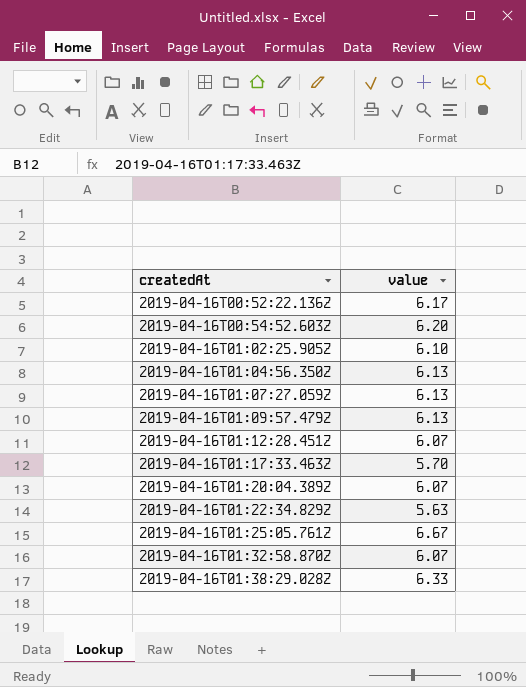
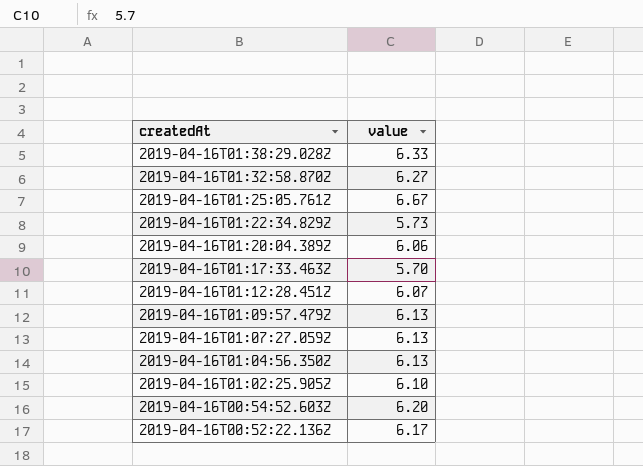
row order: createdAt ascending -> createdAt descending
2019-04-16T01:32:58.870Z | value: 6.07 -> 6.27
2019-04-16T01:22:34.829Z | value: 5.63 -> 5.73
2019-04-16T01:20:04.389Z | value: 6.07 -> 6.06

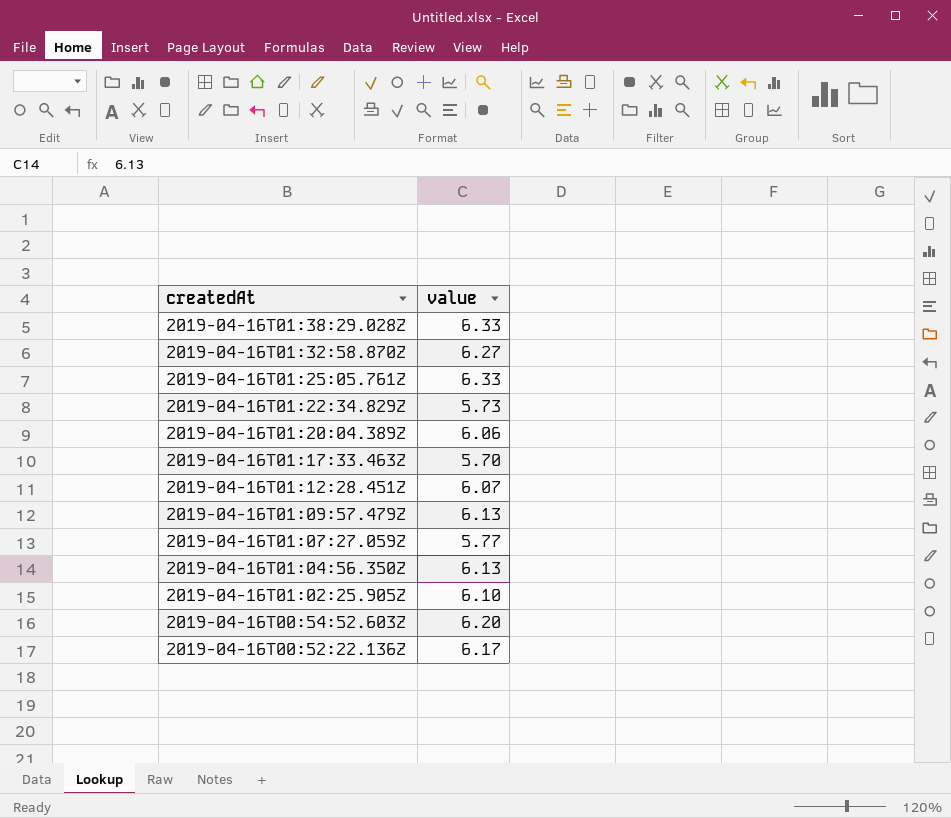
2019-04-16T01:25:05.761Z | value: 6.67 -> 6.33
2019-04-16T01:07:27.059Z | value: 6.13 -> 5.77

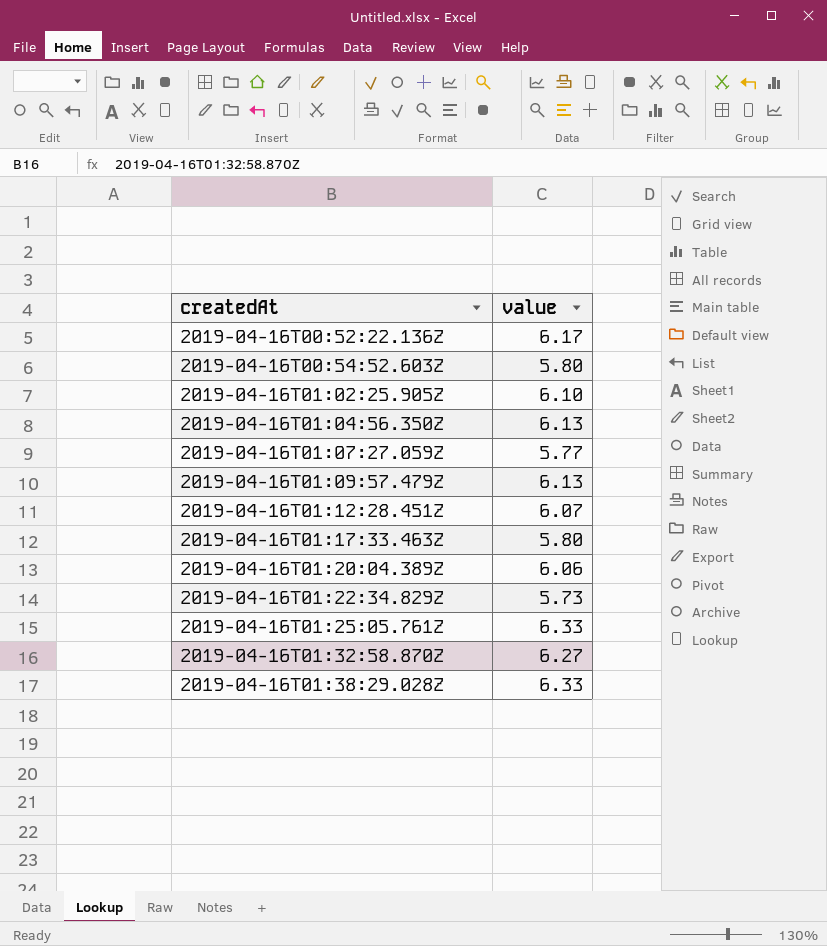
row order: createdAt descending -> createdAt ascending
2019-04-16T00:54:52.603Z | value: 6.20 -> 5.80
2019-04-16T01:17:33.463Z | value: 5.70 -> 5.80

